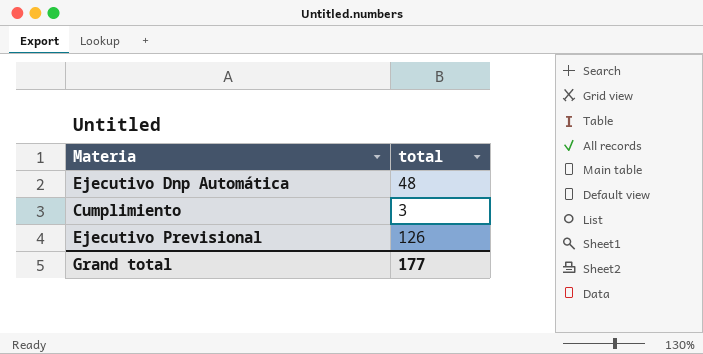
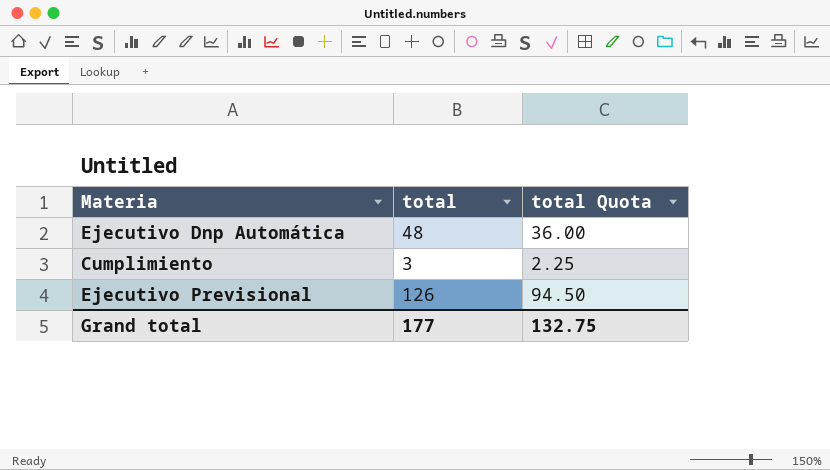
column total Quota | formula: none -> [total] * 0.75

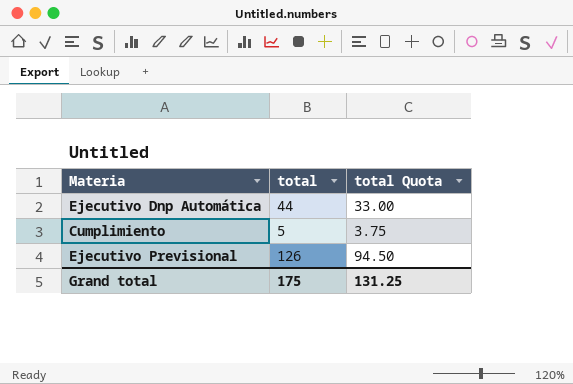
Ejecutivo Dnp Automática | total: 48 -> 44
Ejecutivo Dnp Automática | total Quota: 36.00 -> 33.00
Cumplimiento | total: 3 -> 5
Cumplimiento | total Quota: 2.25 -> 3.75
Grand total | total: 177 -> 175
Grand total | total Quota: 132.75 -> 131.25

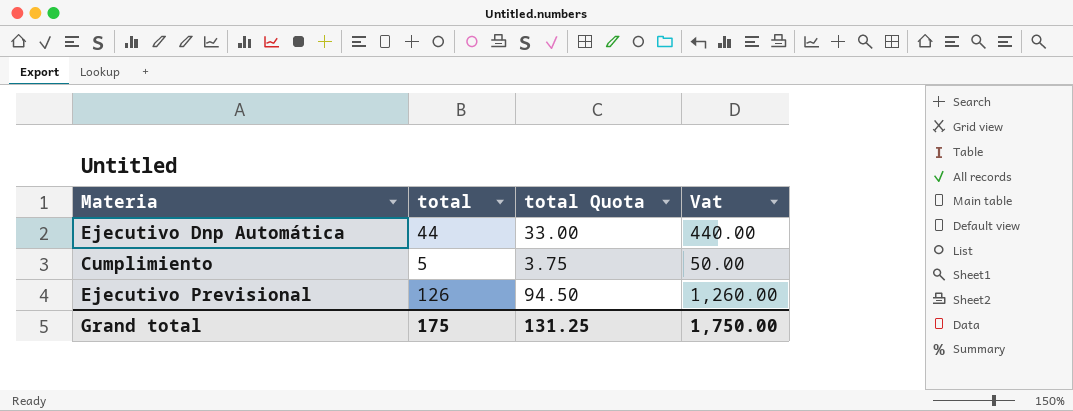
column Vat | formula: none -> [total] * 10

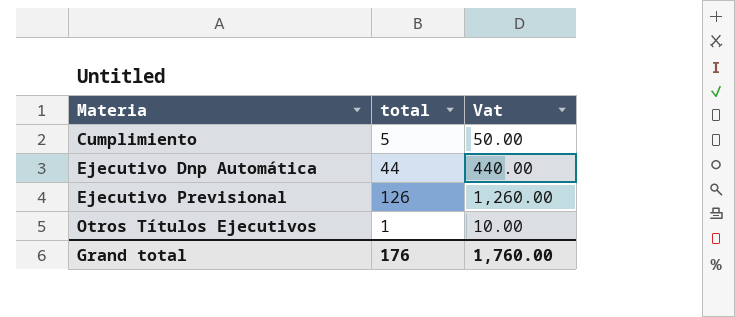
row order: none -> Materia ascending
column total Quota | formula: [total] * 0.75 -> none
row Otros Títulos Ejecutivos: none -> 1 | 10.00
Grand total | total: 175 -> 176
Grand total | Vat: 1,750.00 -> 1,760.00

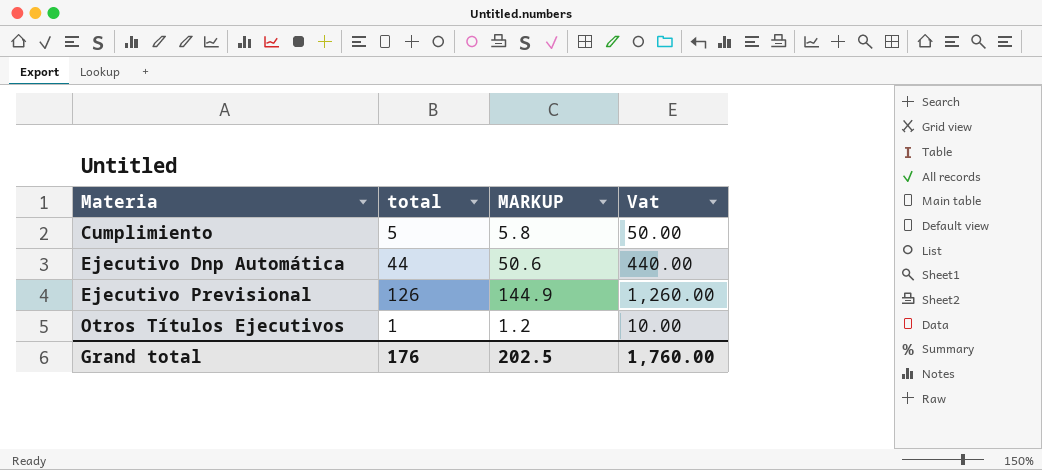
column MARKUP | formula: none -> [total] * 1.15

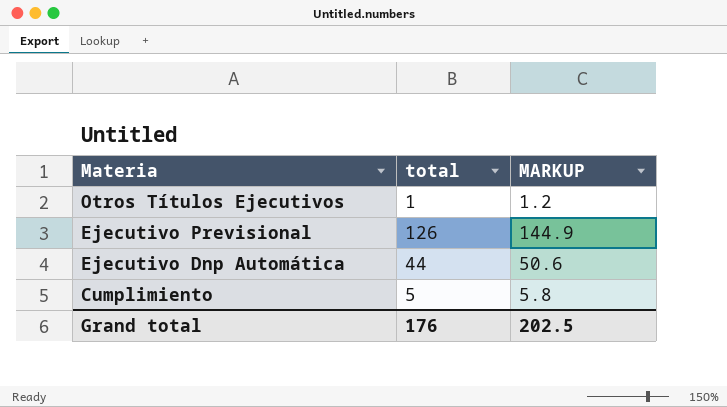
row order: Materia ascending -> Materia descending
column Vat | formula: [total] * 10 -> none

